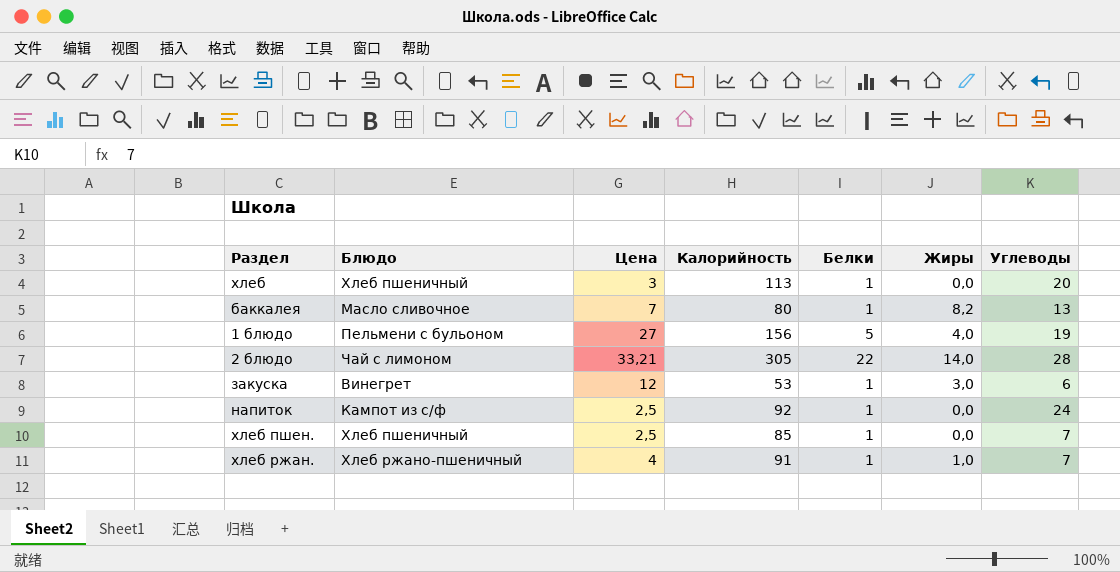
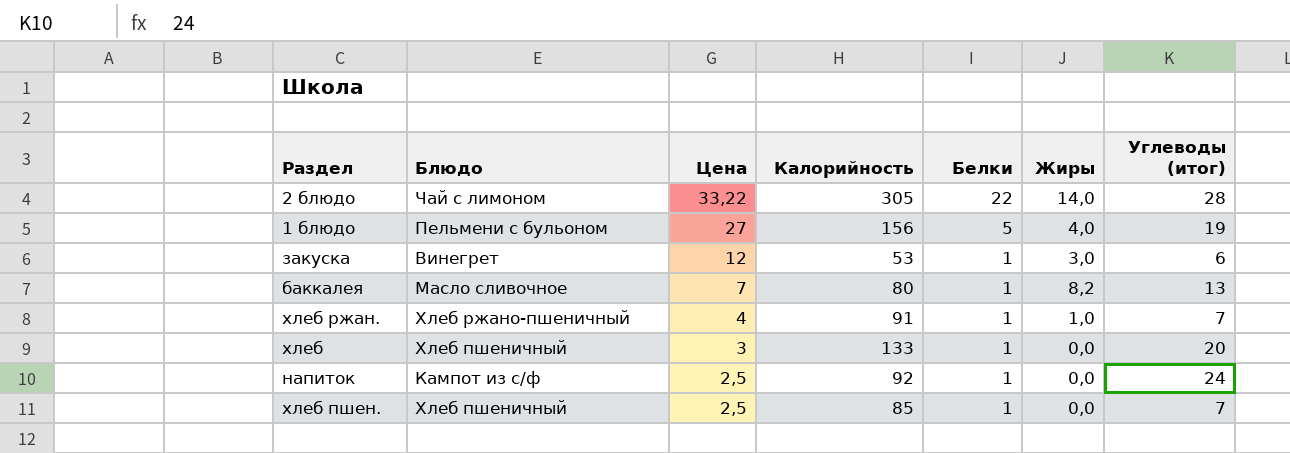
row order: none -> Цена descending
column name: Углеводы -> Углеводы (итог)
2 блюдо | Цена: 33,21 -> 33,22
хлеб | Калорийность: 113 -> 133

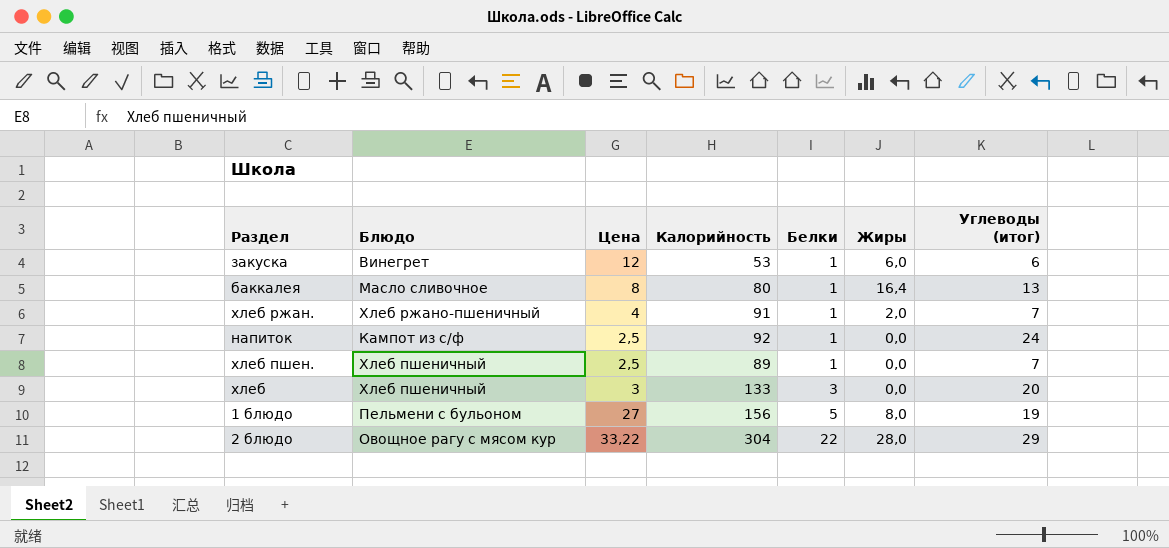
row order: Цена descending -> Белки ascending
закуска | Жиры: 3,0 -> 6,0
баккалея | Цена: 7 -> 8
баккалея | Жиры: 8,2 -> 16,4
хлеб ржан. | Жиры: 1,0 -> 2,0
хлеб пшен. | Калорийность: 85 -> 89
хлеб | Белки: 1 -> 3
1 блюдо | Жиры: 4,0 -> 8,0
2 блюдо | Блюдо: Чай с лимоном -> Овощное рагу с мясом кур
2 блюдо | Калорийность: 305 -> 304
2 блюдо | Жиры: 14,0 -> 28,0
2 блюдо | Углеводы (итог): 28 -> 29

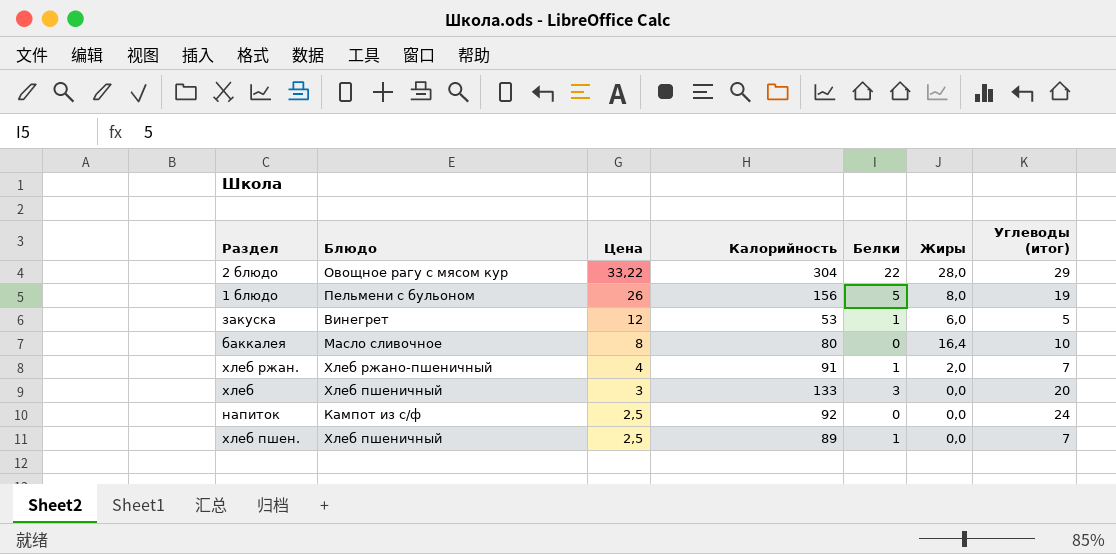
row order: Белки ascending -> Цена descending
1 блюдо | Цена: 27 -> 26
закуска | Углеводы (итог): 6 -> 5
баккалея | Белки: 1 -> 0
баккалея | Углеводы (итог): 13 -> 10
напиток | Белки: 1 -> 0

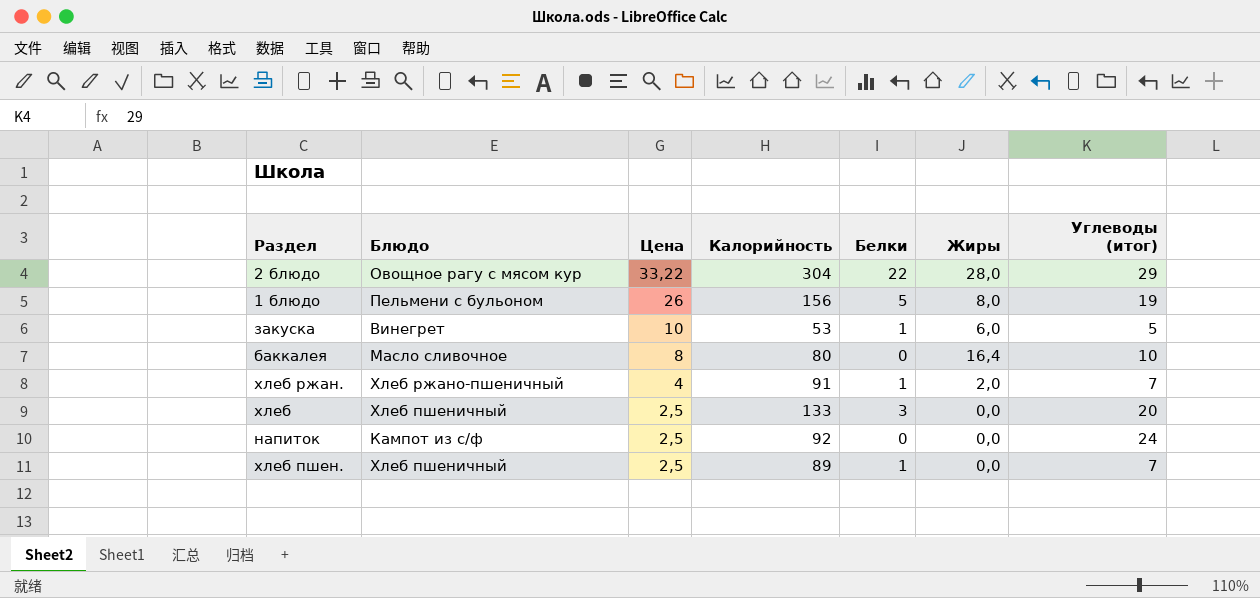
закуска | Цена: 12 -> 10
хлеб | Цена: 3 -> 2,5

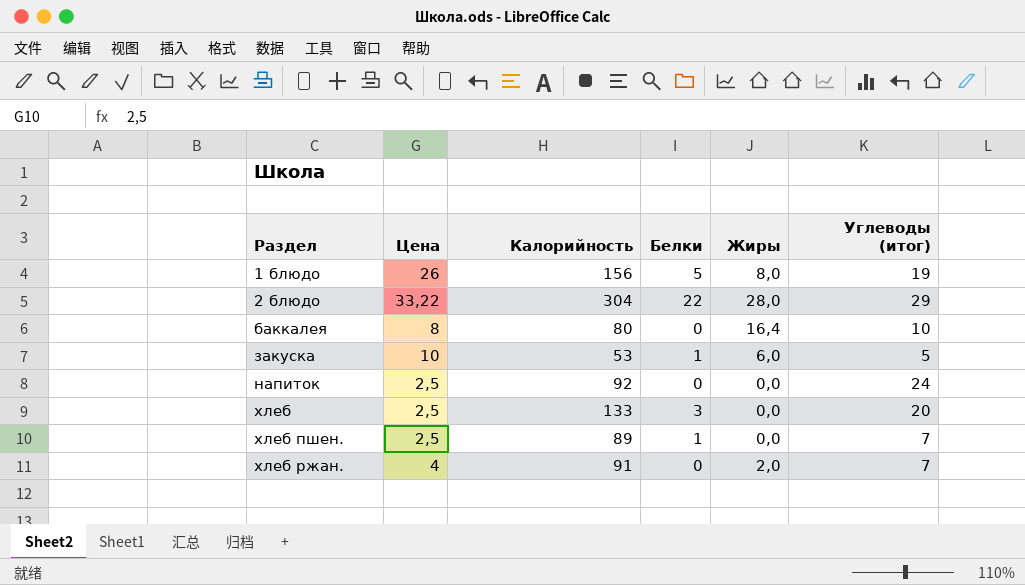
row order: Цена descending -> Раздел ascending
column Блюдо | position: 2 -> none
хлеб ржан. | Белки: 1 -> 0

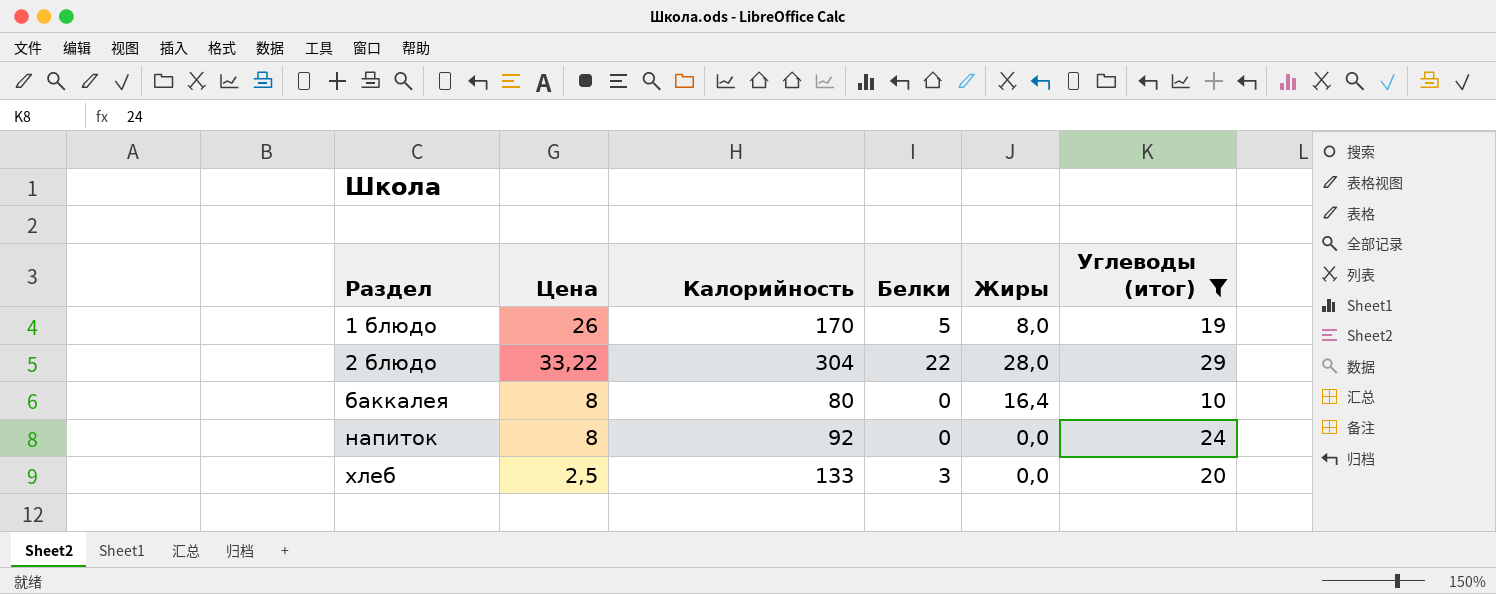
filter: none -> Углеводы (итог) >= 10
1 блюдо | Калорийность: 156 -> 170
напиток | Цена: 2,5 -> 8

